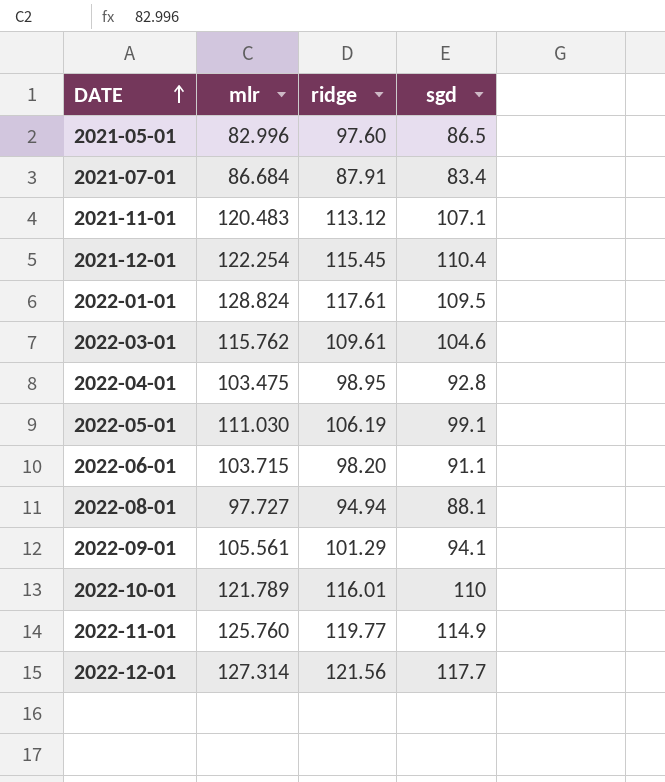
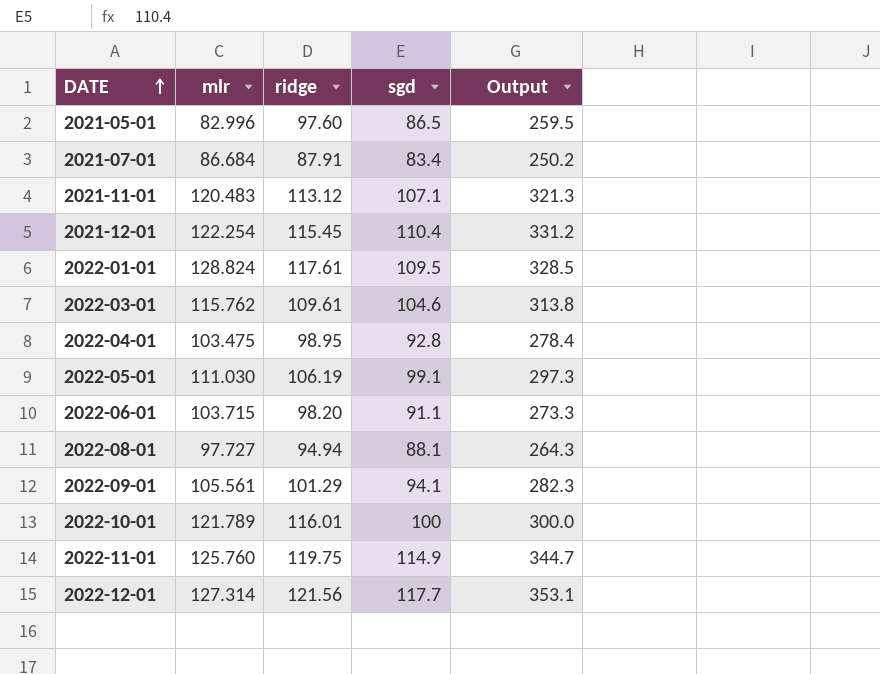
column Output | formula: none -> [sgd] * 3
2022-10-01 | sgd: 110 -> 100
2022-11-01 | ridge: 119.77 -> 119.75

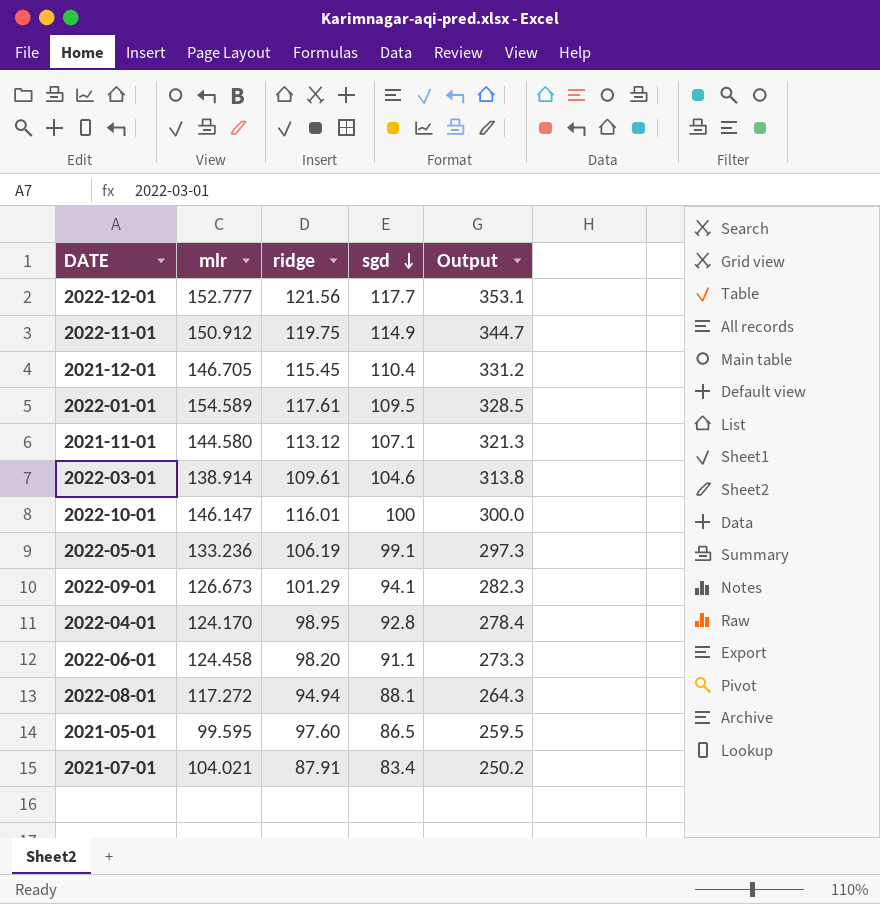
row order: DATE ascending -> sgd descending
2022-12-01 | mlr: 127.314 -> 152.777
2022-11-01 | mlr: 125.760 -> 150.912
2021-12-01 | mlr: 122.254 -> 146.705
2022-01-01 | mlr: 128.824 -> 154.589
2021-11-01 | mlr: 120.483 -> 144.580
2022-03-01 | mlr: 115.762 -> 138.914
2022-10-01 | mlr: 121.789 -> 146.147
2022-05-01 | mlr: 111.030 -> 133.236
2022-09-01 | mlr: 105.561 -> 126.673
2022-04-01 | mlr: 103.475 -> 124.170
2022-06-01 | mlr: 103.715 -> 124.458
2022-08-01 | mlr: 97.727 -> 117.272
2021-05-01 | mlr: 82.996 -> 99.595
2021-07-01 | mlr: 86.684 -> 104.021

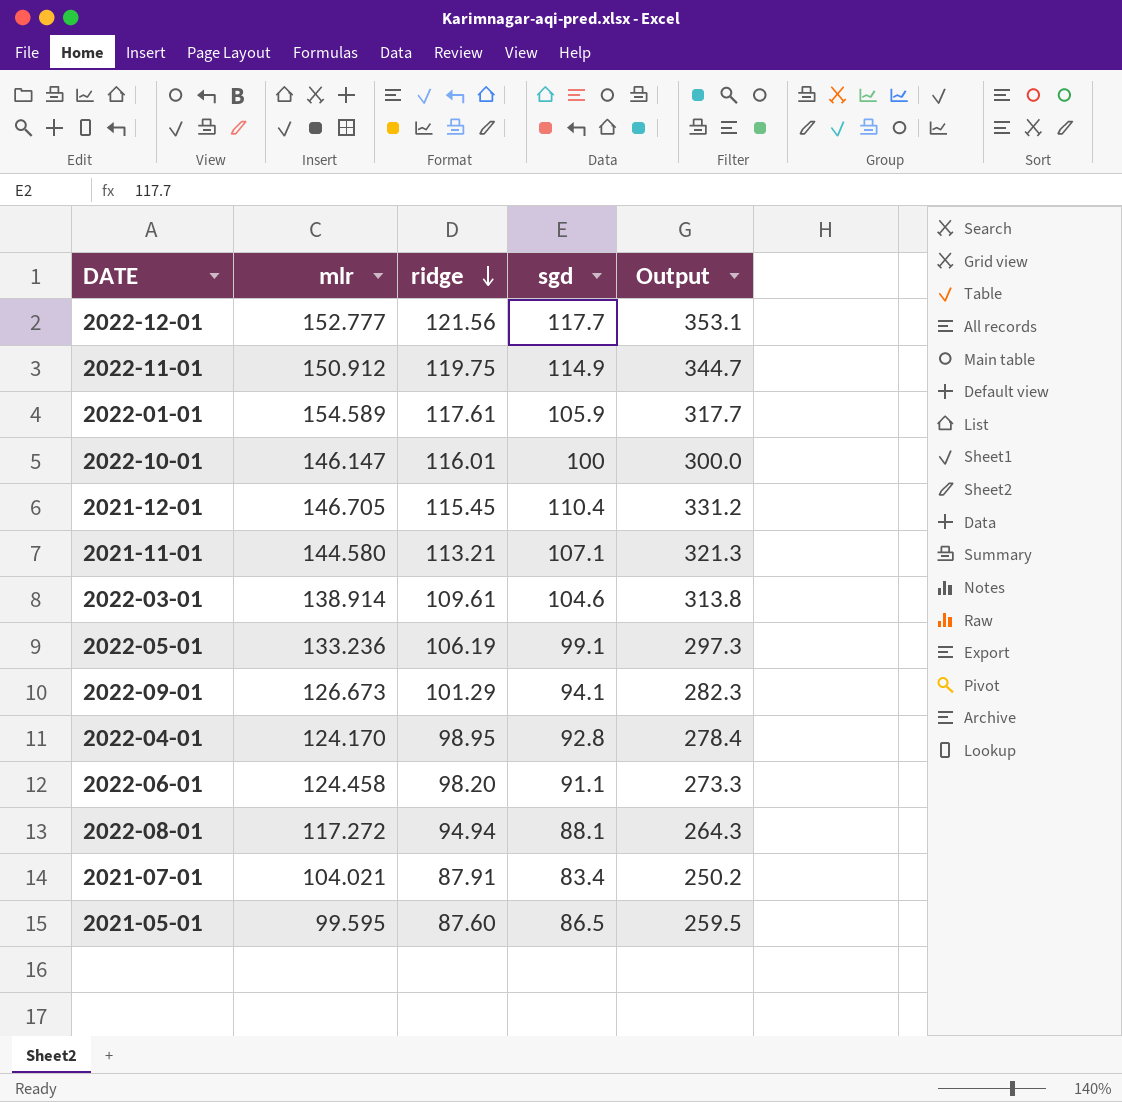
row order: sgd descending -> ridge descending
2022-01-01 | sgd: 109.5 -> 105.9
2022-01-01 | Output: 328.5 -> 317.7
2021-11-01 | ridge: 113.12 -> 113.21
2021-05-01 | ridge: 97.60 -> 87.60

